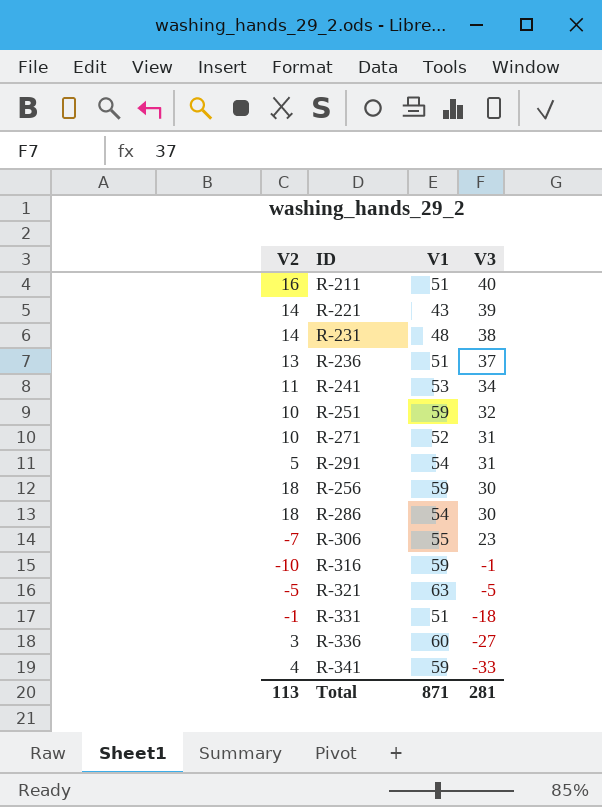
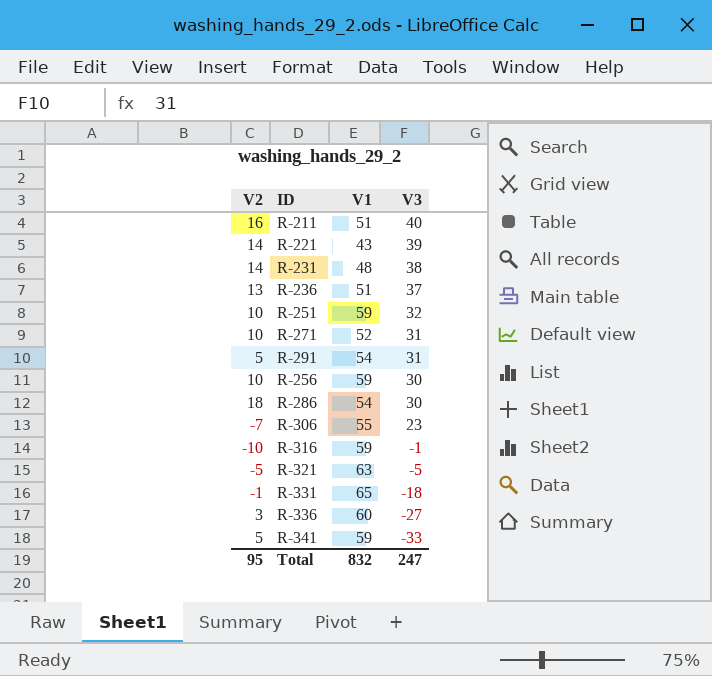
row R-241: 11 | 53 | 34 -> none
R-256 | V2: 18 -> 10
R-331 | V1: 51 -> 65
R-341 | V2: 4 -> 5
Total | V2: 113 -> 95
Total | V1: 871 -> 832
Total | V3: 281 -> 247

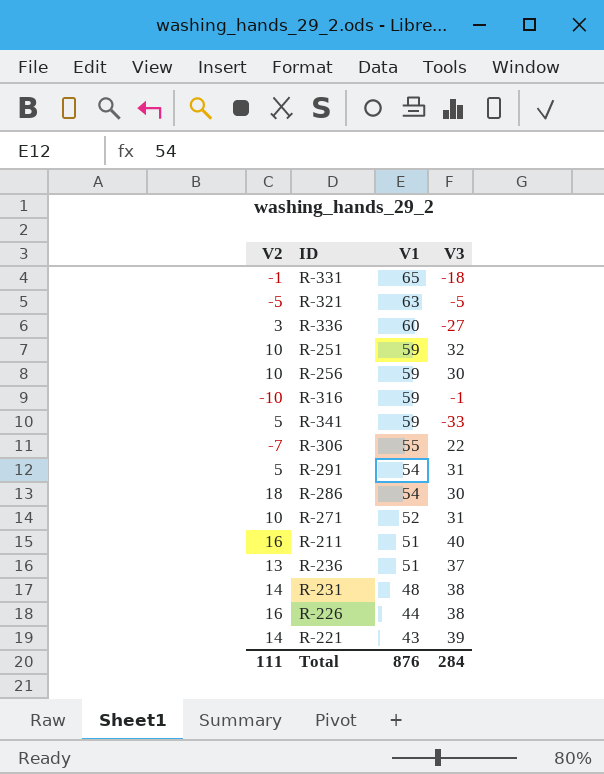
row order: V3 descending -> V1 descending
R-306 | V3: 23 -> 22
row R-226: none -> 16 | 44 | 38
Total | V2: 95 -> 111
Total | V1: 832 -> 876
Total | V3: 247 -> 284

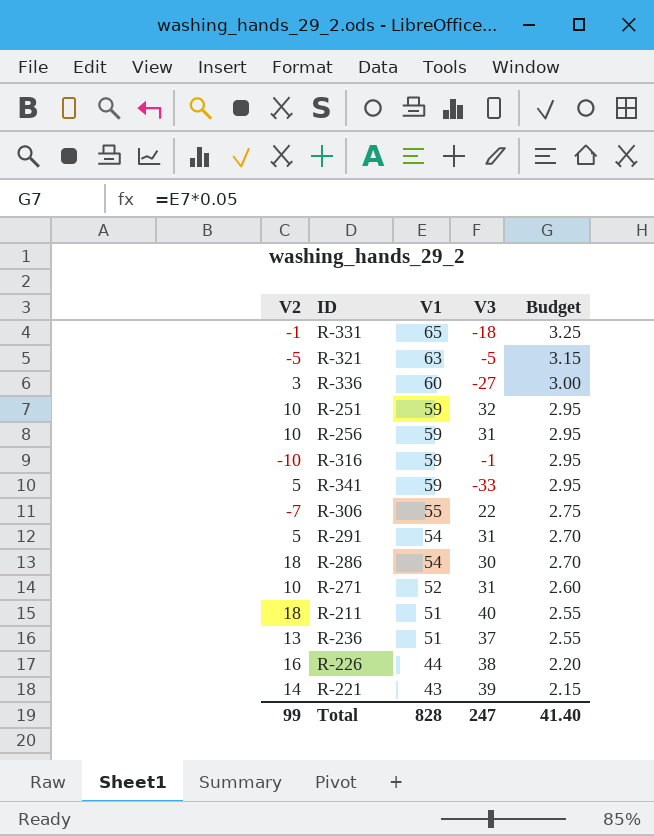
column Budget | formula: none -> [V1] * 0.05
row R-231: 14 | 48 | 38 -> none
R-256 | V3: 30 -> 31
R-211 | V2: 16 -> 18
Total | V2: 111 -> 99
Total | V1: 876 -> 828
Total | V3: 284 -> 247

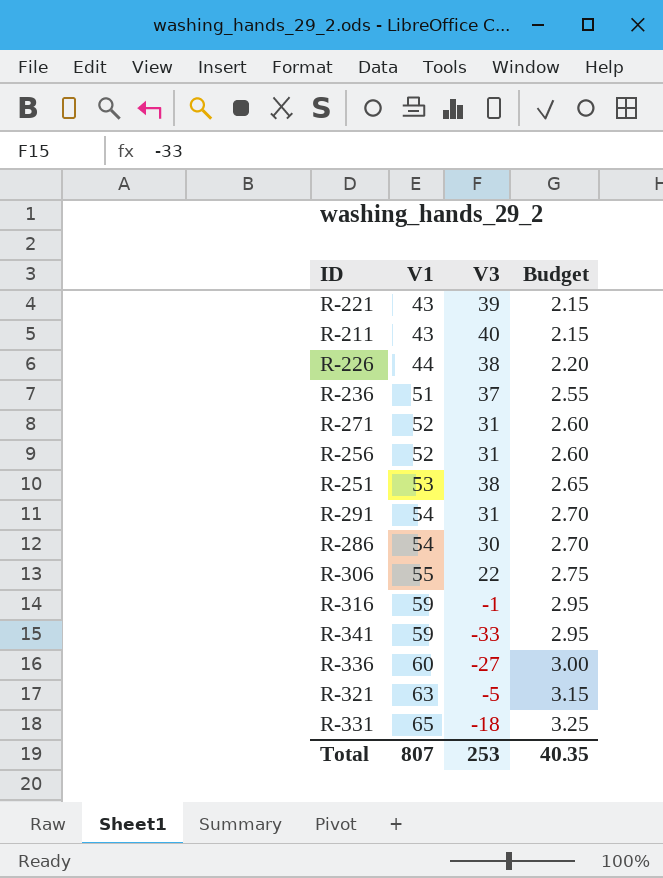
row order: V1 descending -> V1 ascending
column V2 | position: 1 -> none
R-211 | V1: 51 -> 43
R-211 | Budget: 2.55 -> 2.15
R-256 | V1: 59 -> 52
R-256 | Budget: 2.95 -> 2.60
R-251 | V1: 59 -> 53
R-251 | V3: 32 -> 38
R-251 | Budget: 2.95 -> 2.65
Total | V1: 828 -> 807
Total | V3: 247 -> 253
Total | Budget: 41.40 -> 40.35

